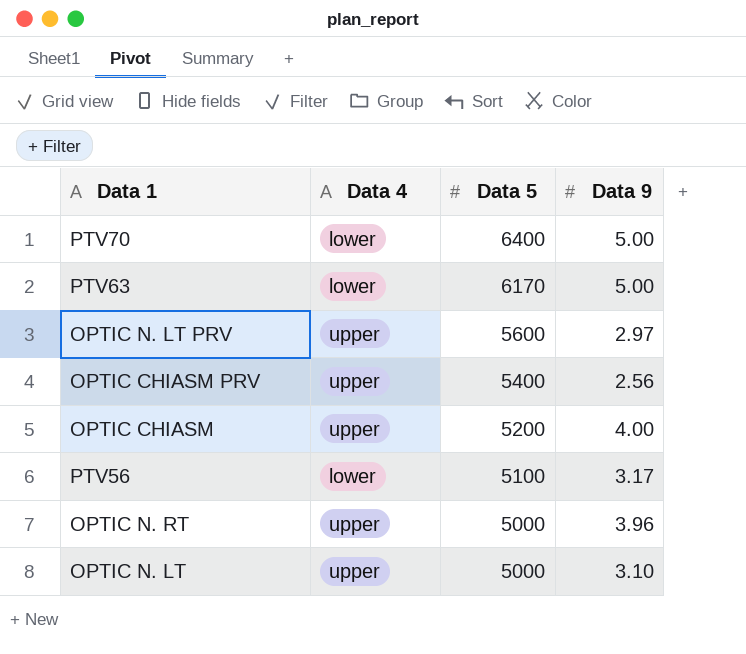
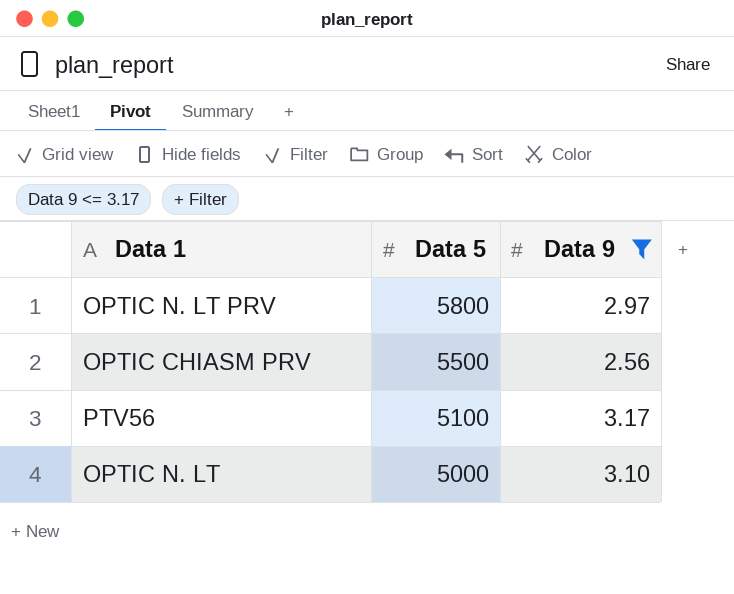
filter: none -> Data 9 <= 3.17
column Data 4 | position: 2 -> none
OPTIC N. LT PRV | Data 5: 5600 -> 5800
OPTIC CHIASM PRV | Data 5: 5400 -> 5500

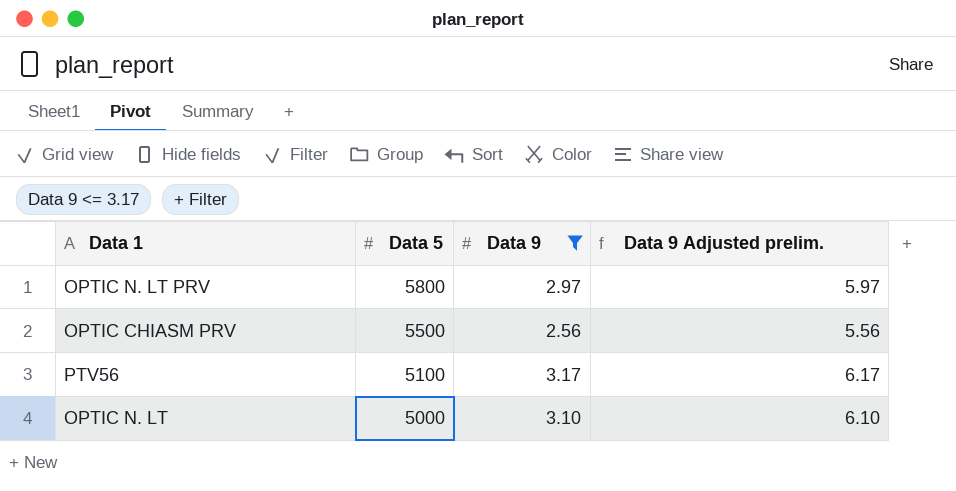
column Data 9 Adjusted prelim. | formula: none -> [Data 9] + 3

